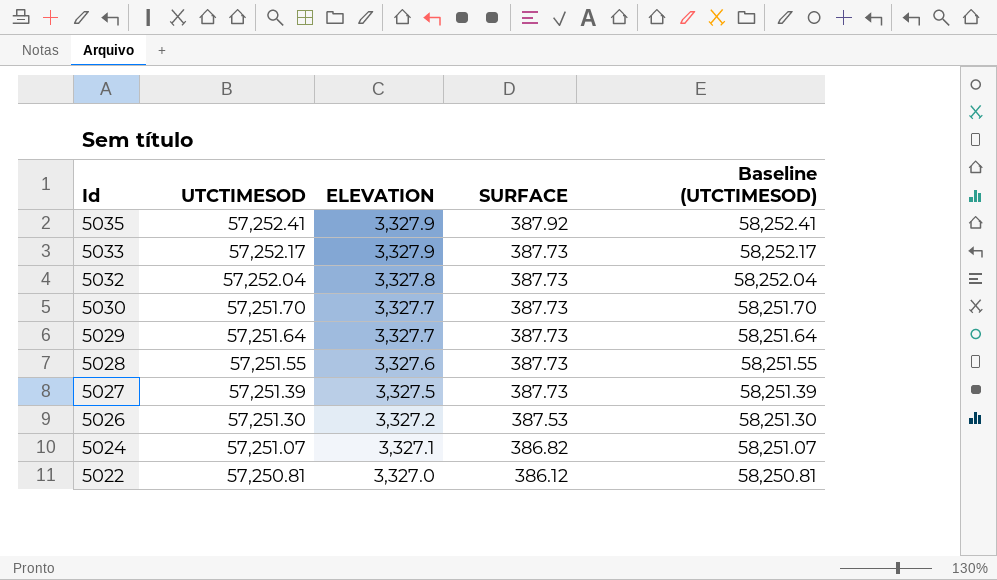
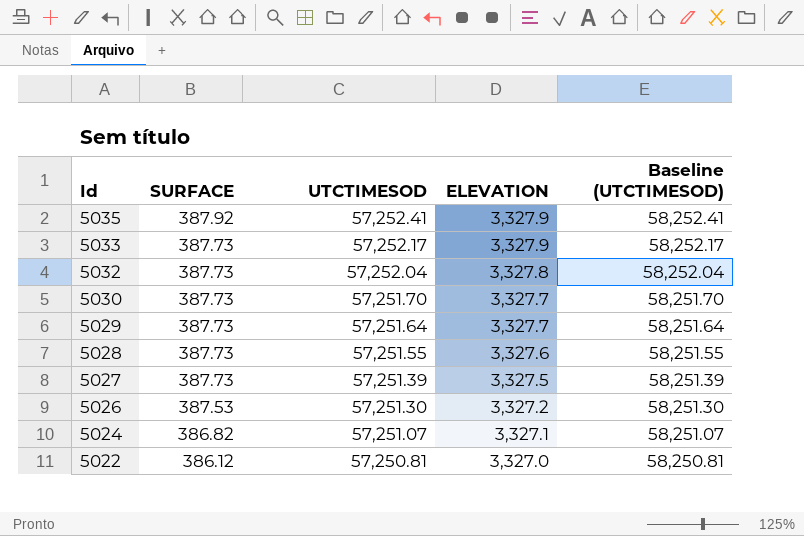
column SURFACE | position: 4 -> 2

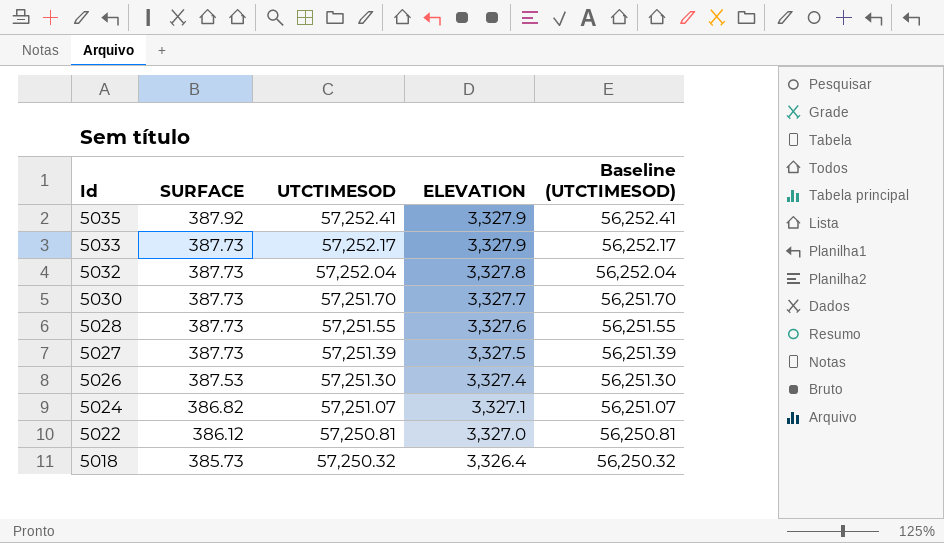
column Baseline (UTCTIMESOD) | formula: [UTCTIMESOD] + 1000 -> [UTCTIMESOD] - 1000
row 5029: 387.73 | 57,251.64 | 3,327.7 | 58,251.64 -> none
5026 | ELEVATION: 3,327.2 -> 3,327.4
row 5018: none -> 385.73 | 57,250.32 | 3,326.4 | 56,250.32

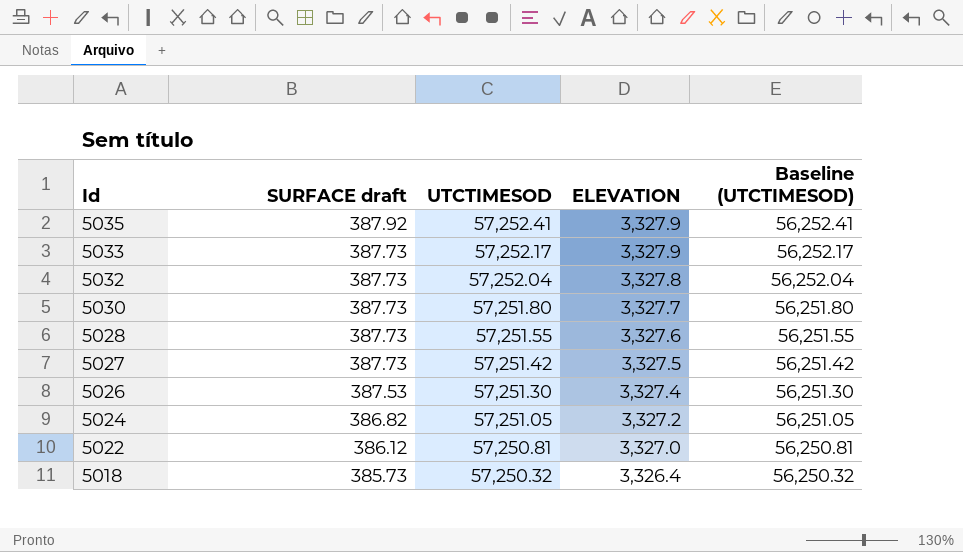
column name: SURFACE -> SURFACE draft
5030 | UTCTIMESOD: 57,251.70 -> 57,251.80
5030 | Baseline (UTCTIMESOD): 56,251.70 -> 56,251.80
5027 | UTCTIMESOD: 57,251.39 -> 57,251.42
5027 | Baseline (UTCTIMESOD): 56,251.39 -> 56,251.42
5024 | UTCTIMESOD: 57,251.07 -> 57,251.05
5024 | ELEVATION: 3,327.1 -> 3,327.2
5024 | Baseline (UTCTIMESOD): 56,251.07 -> 56,251.05

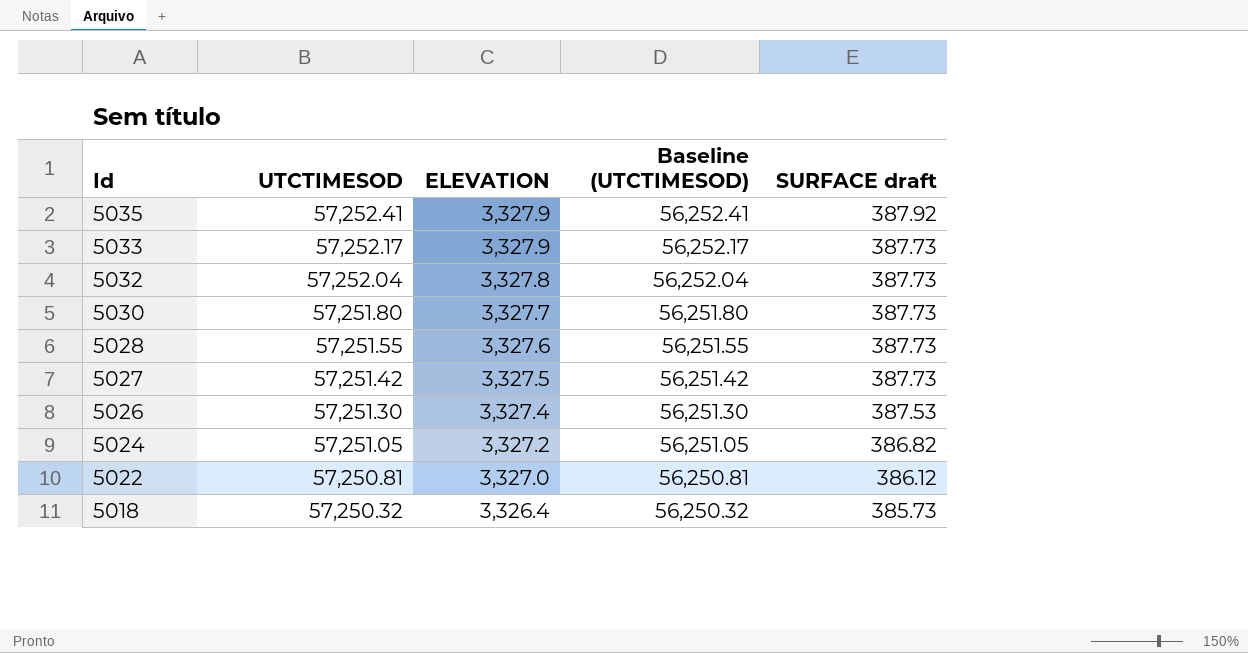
column SURFACE draft | position: 2 -> 5

